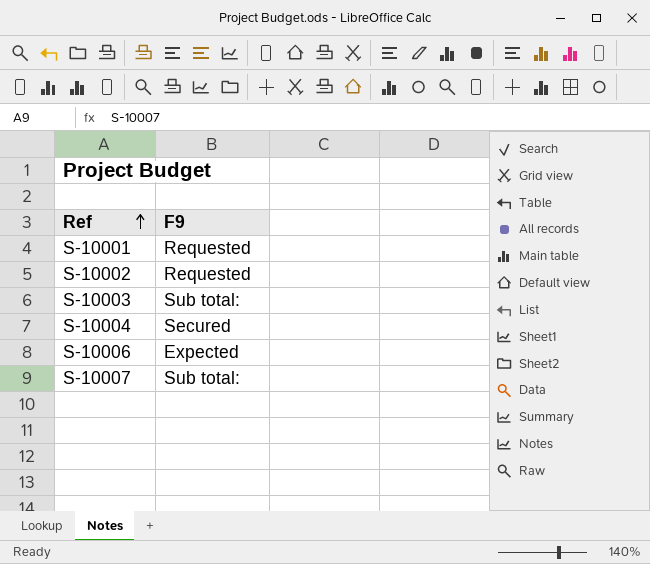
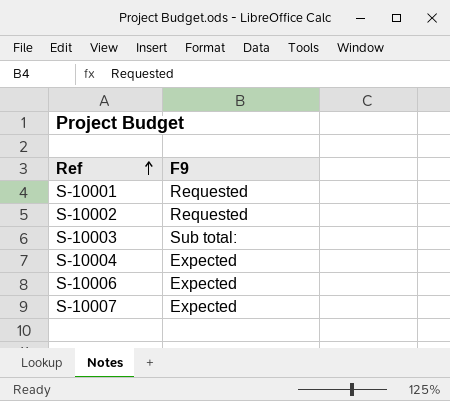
S-10004 | F9: Secured -> Expected
S-10007 | F9: Sub total: -> Expected

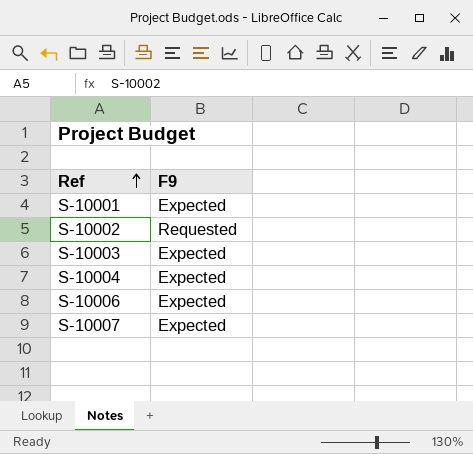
S-10001 | F9: Requested -> Expected
S-10003 | F9: Sub total: -> Expected

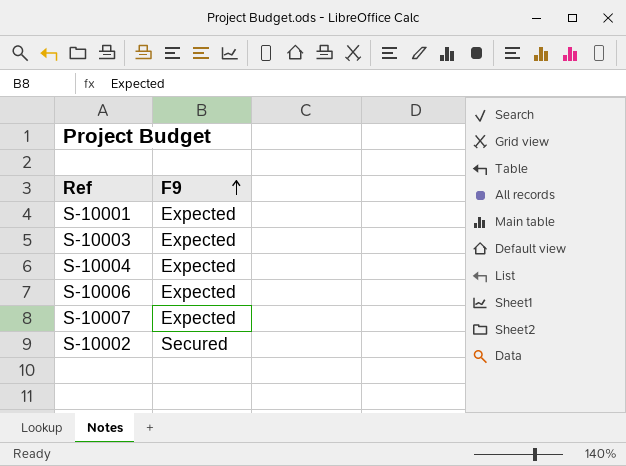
row order: Ref ascending -> F9 ascending
S-10002 | F9: Requested -> Secured

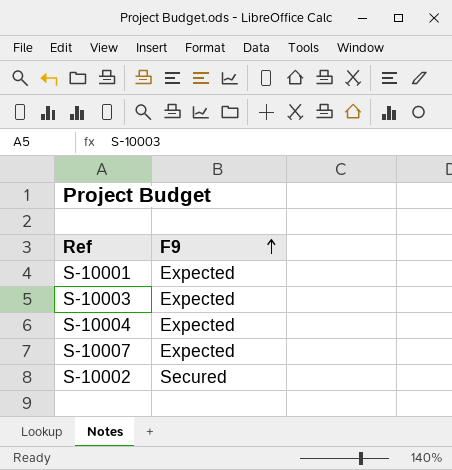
row S-10006: Expected -> none

